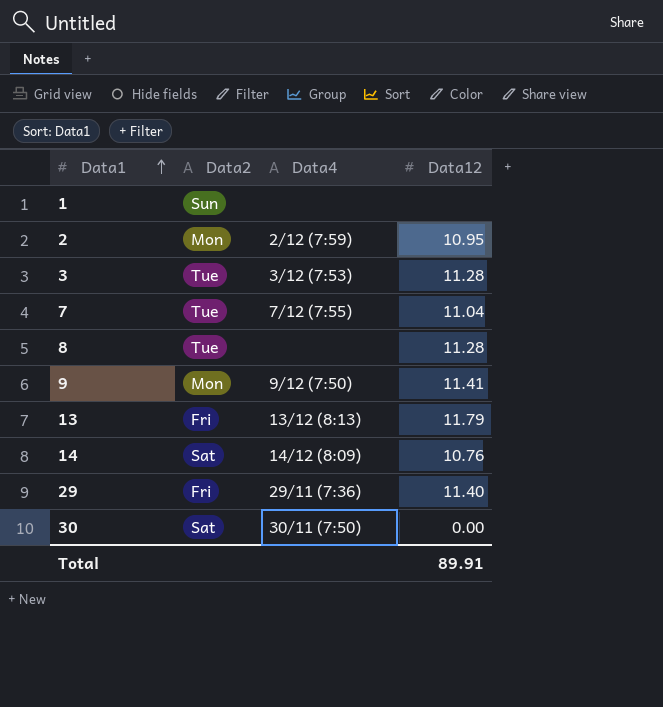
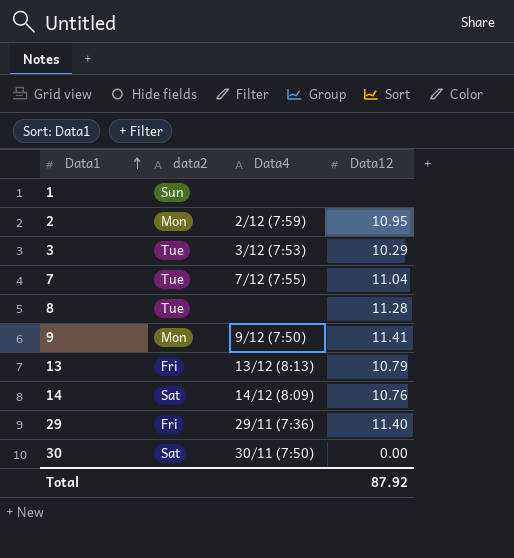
column name: Data2 -> data2
3 | Data12: 11.28 -> 10.29
13 | Data12: 11.79 -> 10.79
Total | Data12: 89.91 -> 87.92

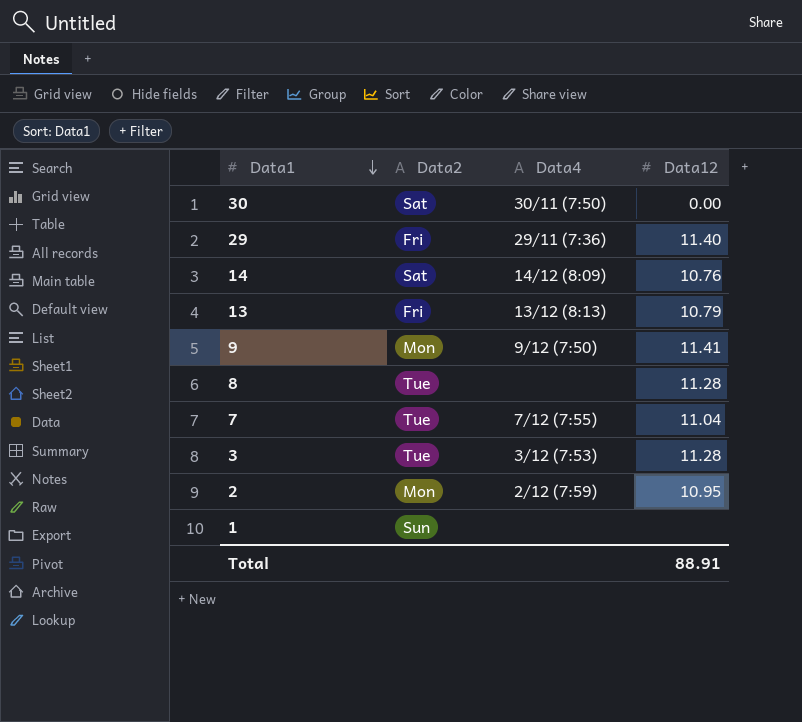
row order: Data1 ascending -> Data1 descending
column name: data2 -> Data2
3 | Data12: 10.29 -> 11.28
Total | Data12: 87.92 -> 88.91

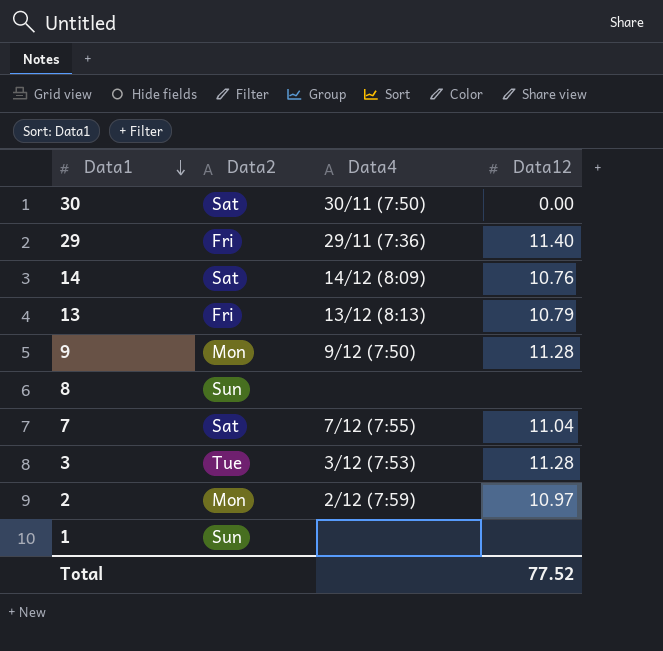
9 | Data12: 11.41 -> 11.28
8 | Data2: Tue -> Sun
8 | Data12: 11.28 -> none
7 | Data2: Tue -> Sat
2 | Data12: 10.95 -> 10.97
Total | Data12: 88.91 -> 77.52

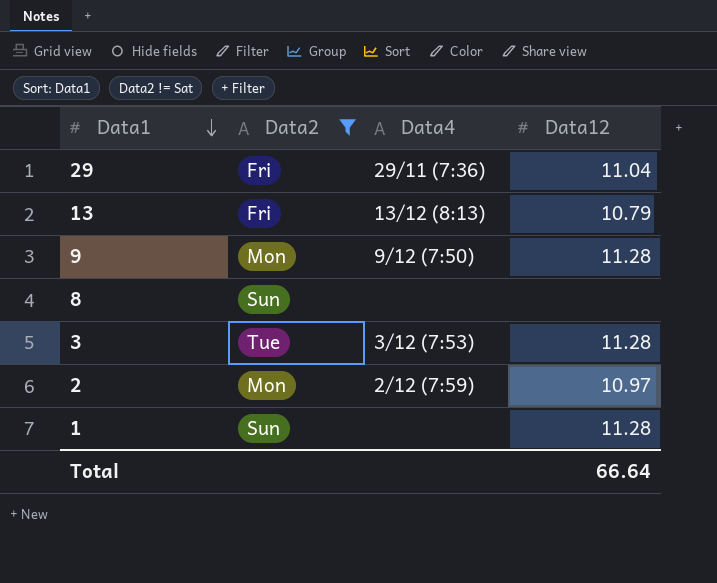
filter: none -> Data2 != Sat
29 | Data12: 11.40 -> 11.04
1 | Data12: none -> 11.28
Total | Data12: 77.52 -> 66.64

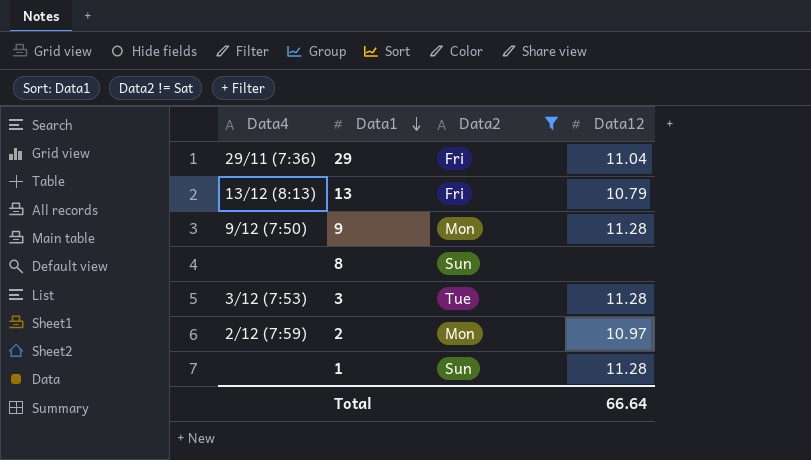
column Data4 | position: 3 -> 1

